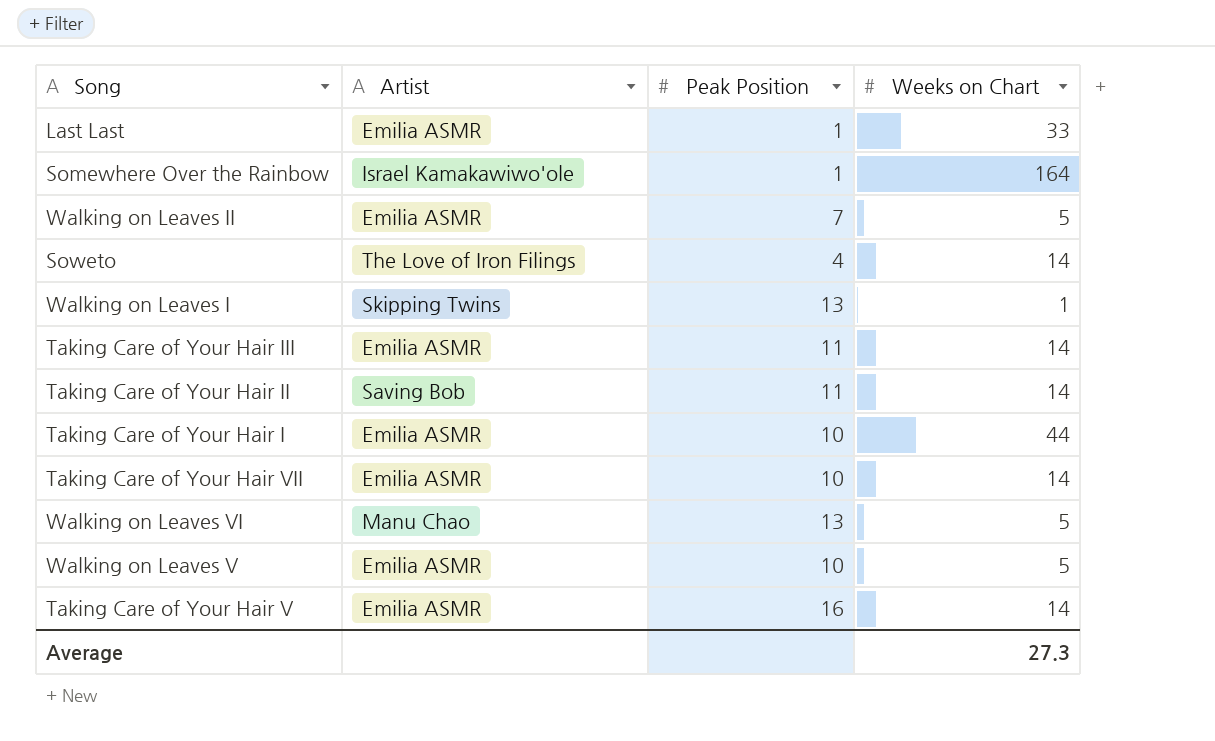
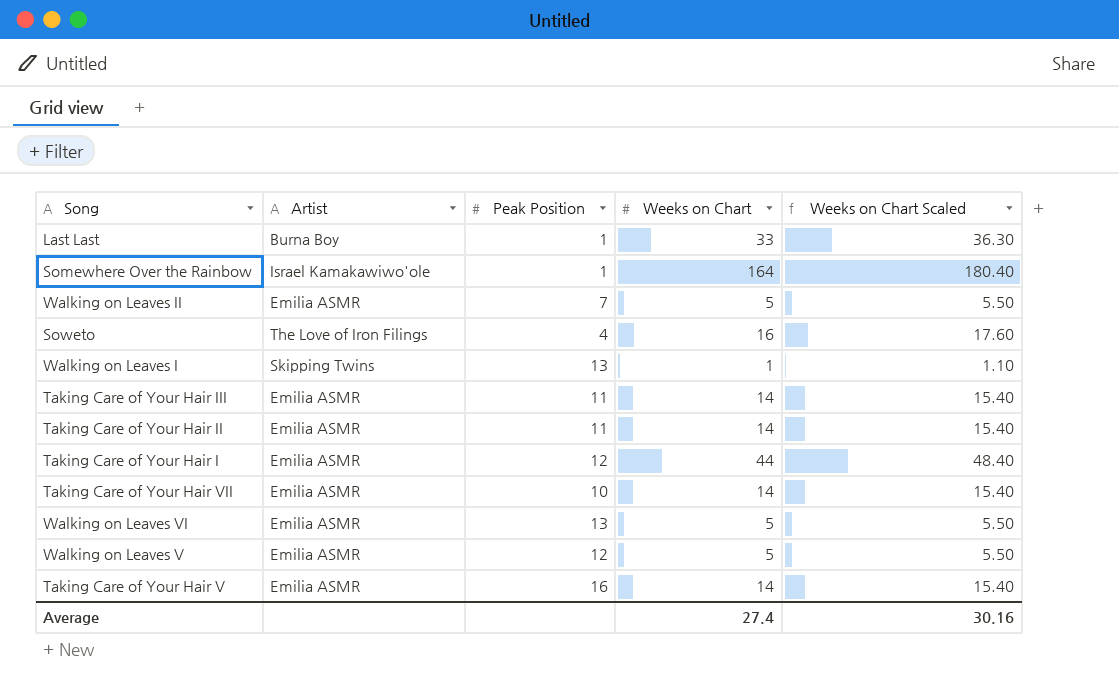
column Weeks on Chart Scaled | formula: none -> [Weeks on Chart] * 1.1
Last Last | Artist: Emilia ASMR -> Burna Boy
Soweto | Weeks on Chart: 14 -> 16
Taking Care of Your Hair II | Artist: Saving Bob -> Emilia ASMR
Taking Care of Your Hair I | Peak Position: 10 -> 12
Walking on Leaves VI | Artist: Manu Chao -> Emilia ASMR
Walking on Leaves V | Peak Position: 10 -> 12
Average | Weeks on Chart: 27.3 -> 27.4

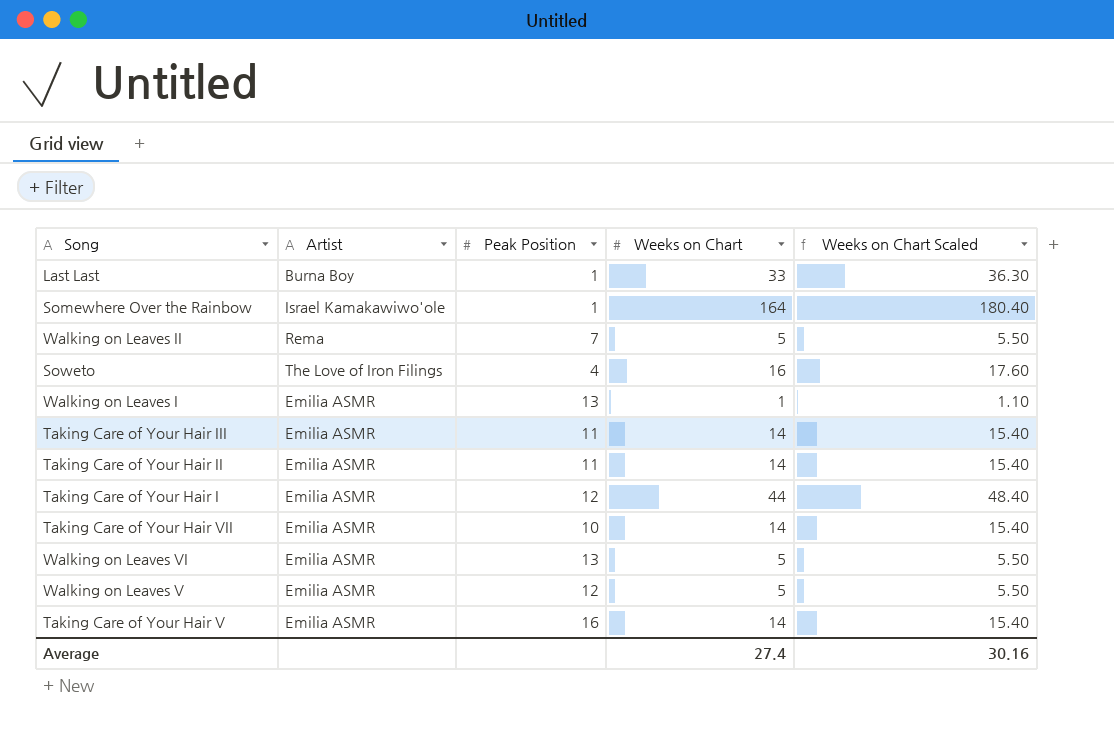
Walking on Leaves II | Artist: Emilia ASMR -> Rema
Walking on Leaves I | Artist: Skipping Twins -> Emilia ASMR

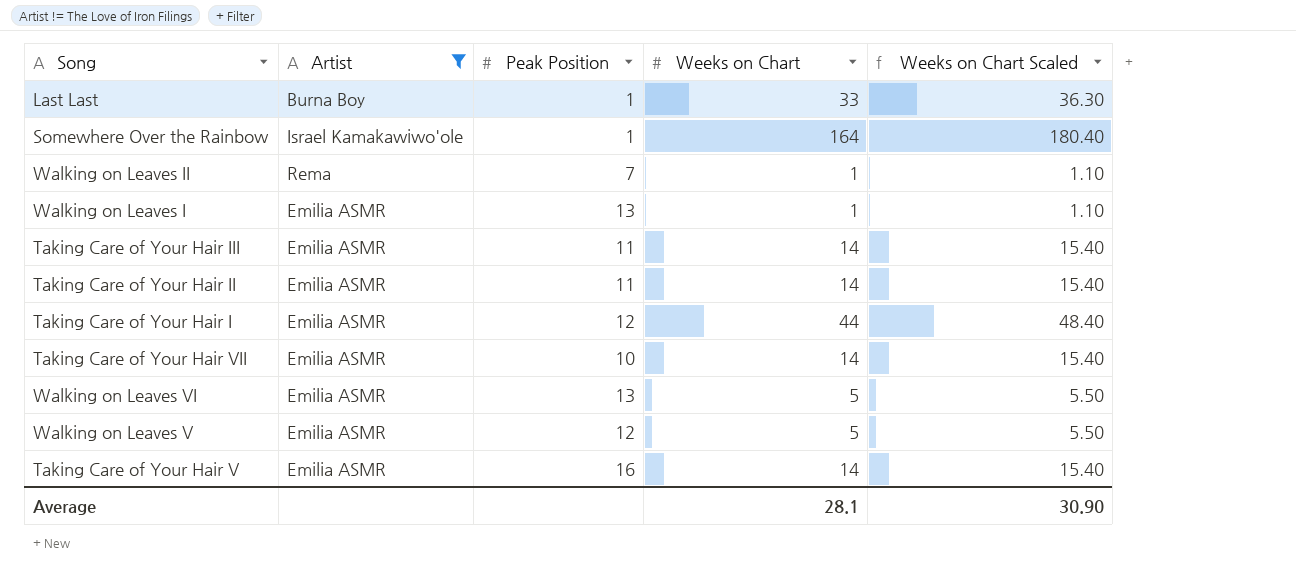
filter: none -> Artist != The Love of Iron Filings
Walking on Leaves II | Weeks on Chart: 5 -> 1
Walking on Leaves II | Weeks on Chart Scaled: 5.50 -> 1.10
Average | Weeks on Chart: 27.4 -> 28.1
Average | Weeks on Chart Scaled: 30.16 -> 30.90

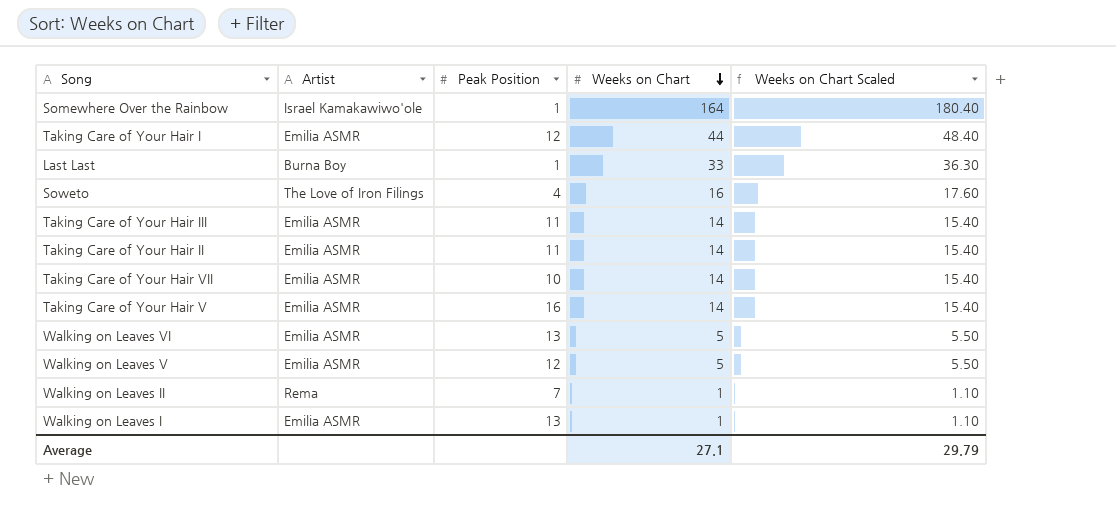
filter: Artist != The Love of Iron Filings -> none
row order: none -> Weeks on Chart descending
Average | Weeks on Chart: 28.1 -> 27.1
Average | Weeks on Chart Scaled: 30.90 -> 29.79

